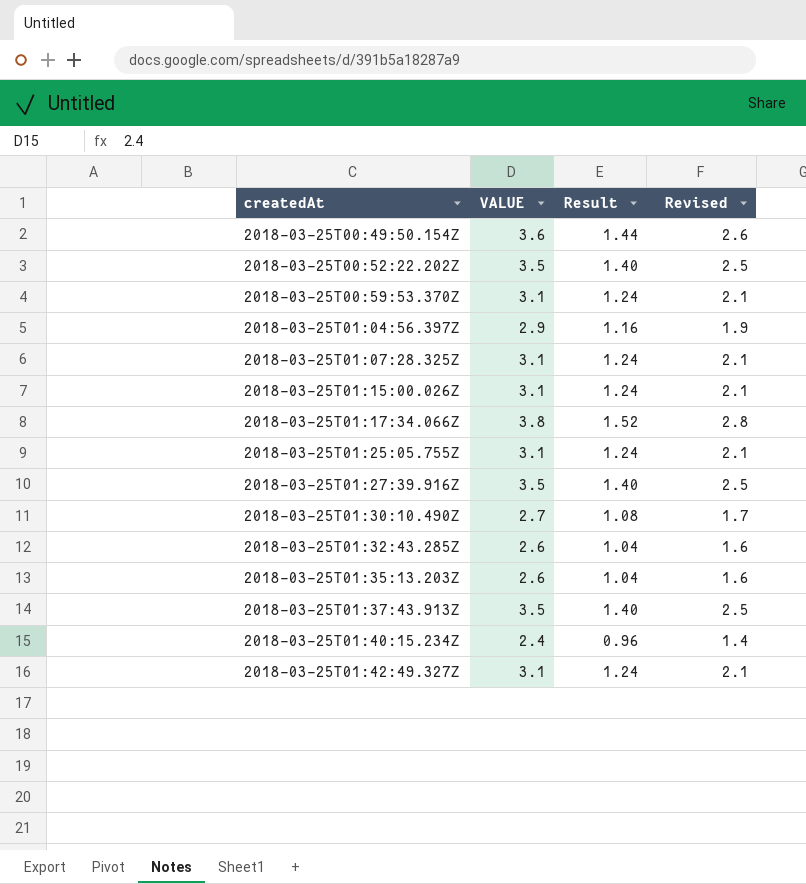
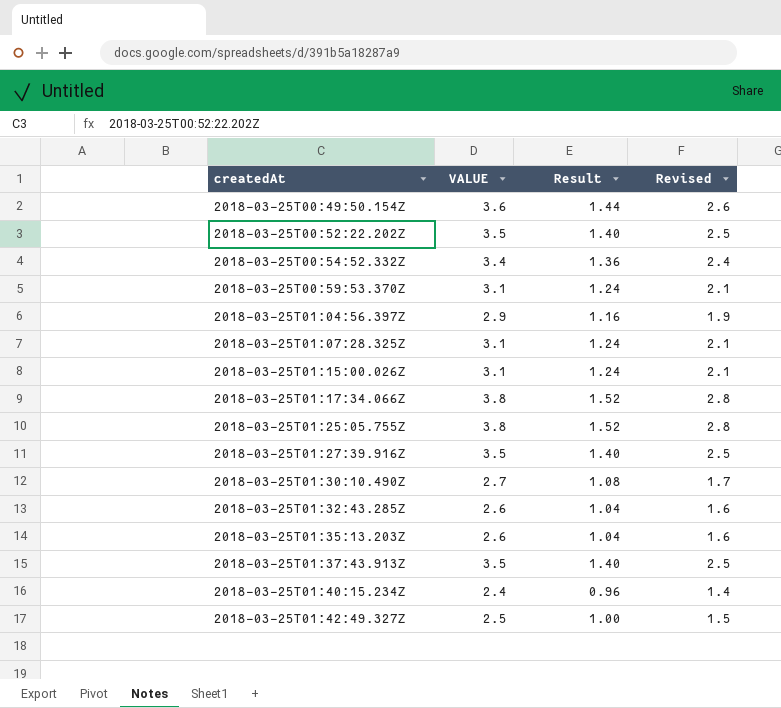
row 2018-03-25T00:54:52.332Z: none -> 3.4 | 1.36 | 2.4
2018-03-25T01:25:05.755Z | VALUE: 3.1 -> 3.8
2018-03-25T01:25:05.755Z | Result: 1.24 -> 1.52
2018-03-25T01:25:05.755Z | Revised: 2.1 -> 2.8
2018-03-25T01:42:49.327Z | VALUE: 3.1 -> 2.5
2018-03-25T01:42:49.327Z | Result: 1.24 -> 1.00
2018-03-25T01:42:49.327Z | Revised: 2.1 -> 1.5

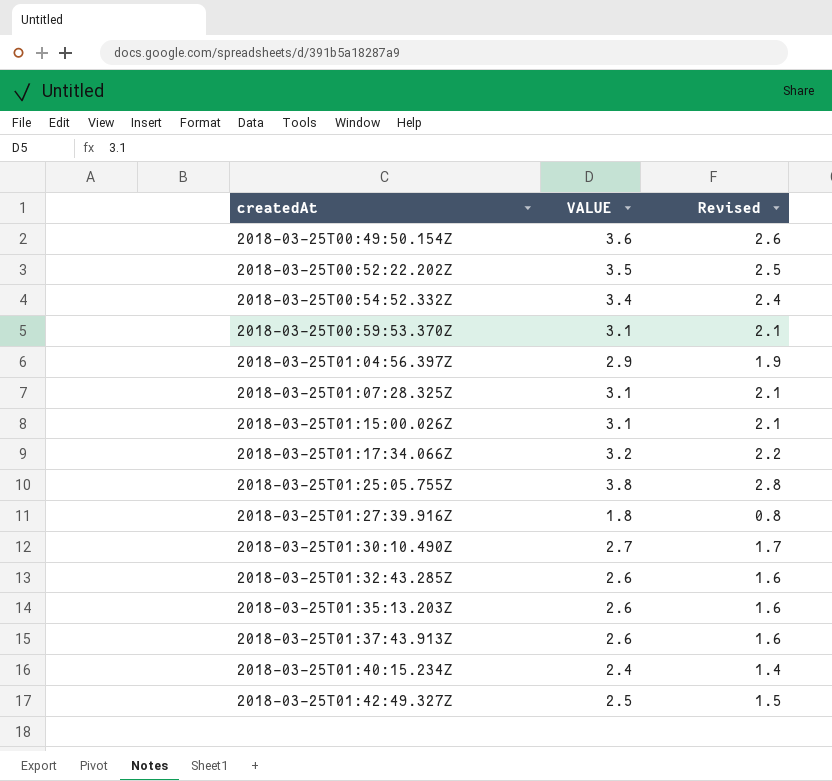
column Result | formula: [VALUE] * 0.4 -> none
2018-03-25T01:17:34.066Z | VALUE: 3.8 -> 3.2
2018-03-25T01:17:34.066Z | Revised: 2.8 -> 2.2
2018-03-25T01:27:39.916Z | VALUE: 3.5 -> 1.8
2018-03-25T01:27:39.916Z | Revised: 2.5 -> 0.8
2018-03-25T01:37:43.913Z | VALUE: 3.5 -> 2.6
2018-03-25T01:37:43.913Z | Revised: 2.5 -> 1.6

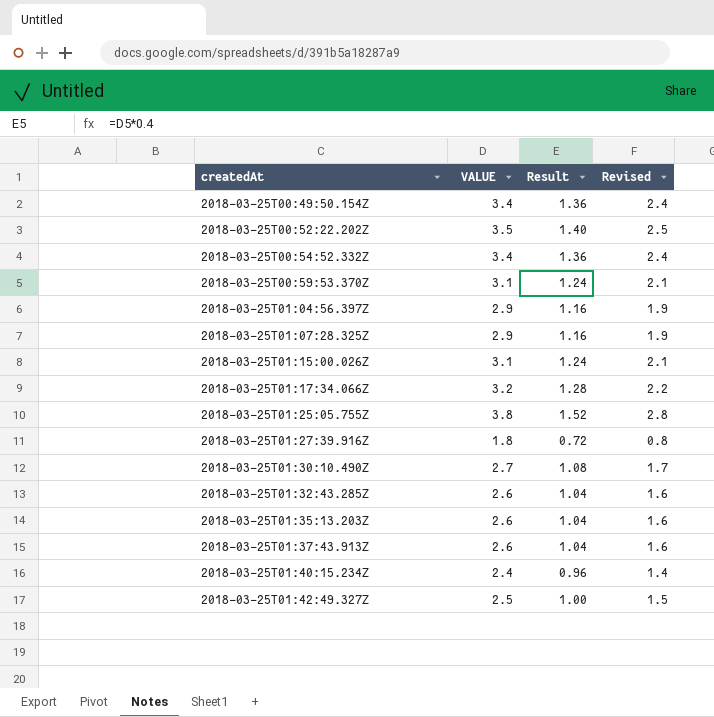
column Result | formula: none -> [VALUE] * 0.4
2018-03-25T00:49:50.154Z | VALUE: 3.6 -> 3.4
2018-03-25T00:49:50.154Z | Revised: 2.6 -> 2.4
2018-03-25T01:07:28.325Z | VALUE: 3.1 -> 2.9
2018-03-25T01:07:28.325Z | Revised: 2.1 -> 1.9

